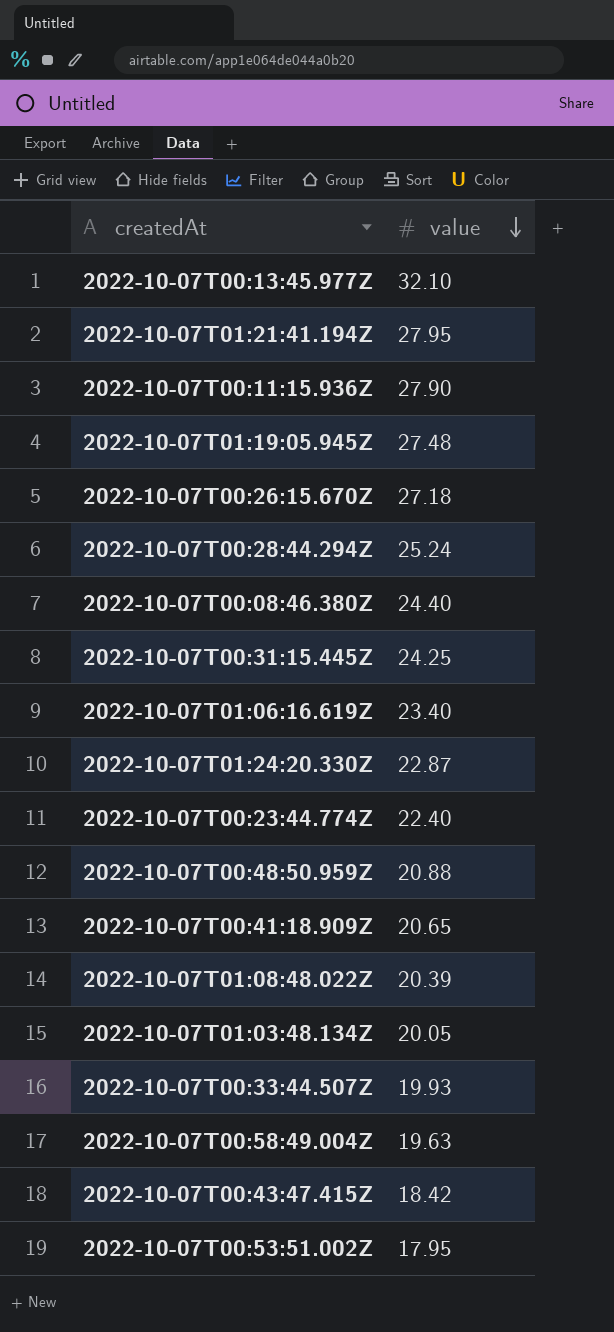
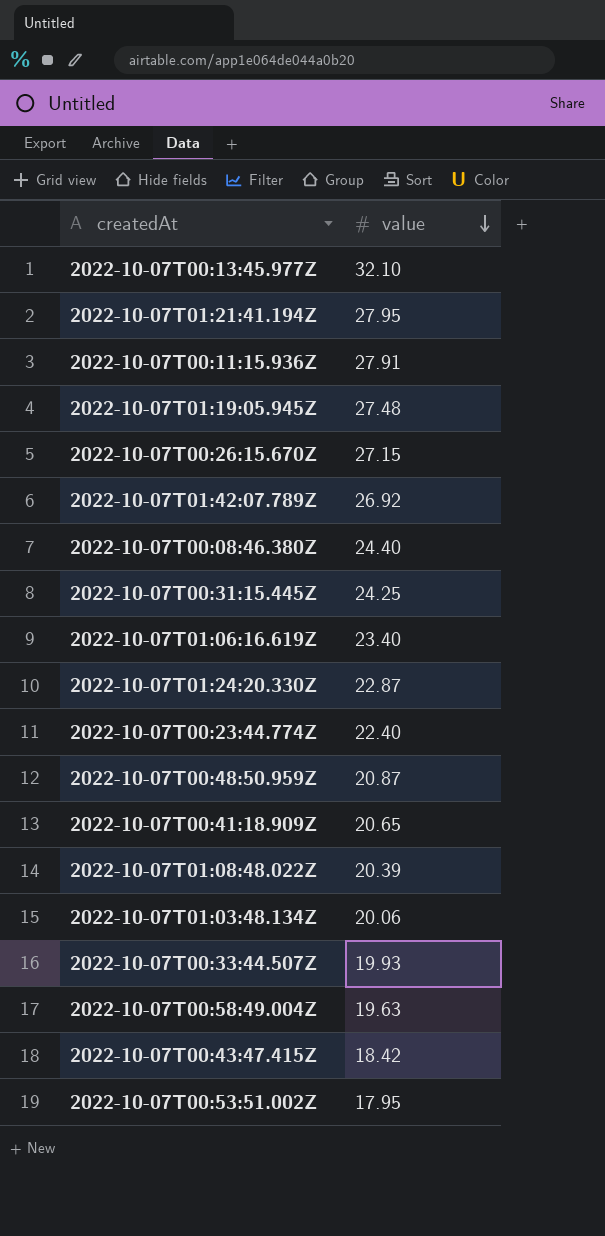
row 2022-10-07T00:28:44.294Z: 25.24 -> none
2022-10-07T00:11:15.936Z | value: 27.90 -> 27.91
2022-10-07T00:26:15.670Z | value: 27.18 -> 27.15
row 2022-10-07T01:42:07.789Z: none -> 26.92
2022-10-07T00:48:50.959Z | value: 20.88 -> 20.87
2022-10-07T01:03:48.134Z | value: 20.05 -> 20.06

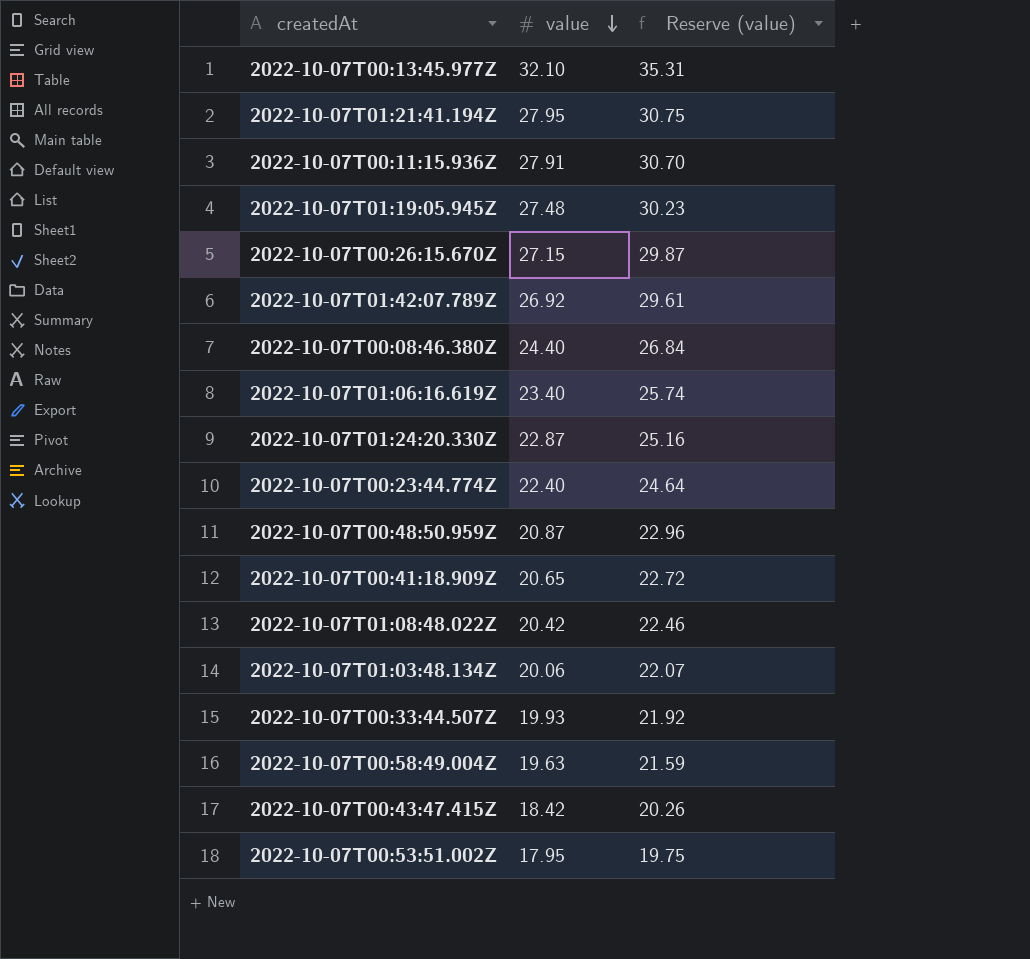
column Reserve (value) | formula: none -> [value] * 1.1
row 2022-10-07T00:31:15.445Z: 24.25 -> none
2022-10-07T01:08:48.022Z | value: 20.39 -> 20.42

